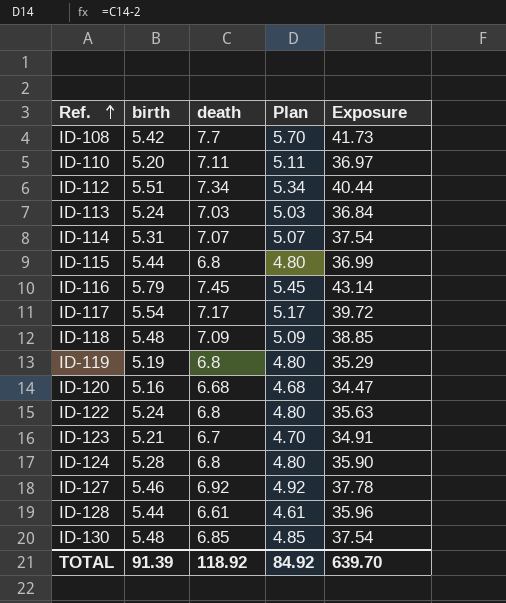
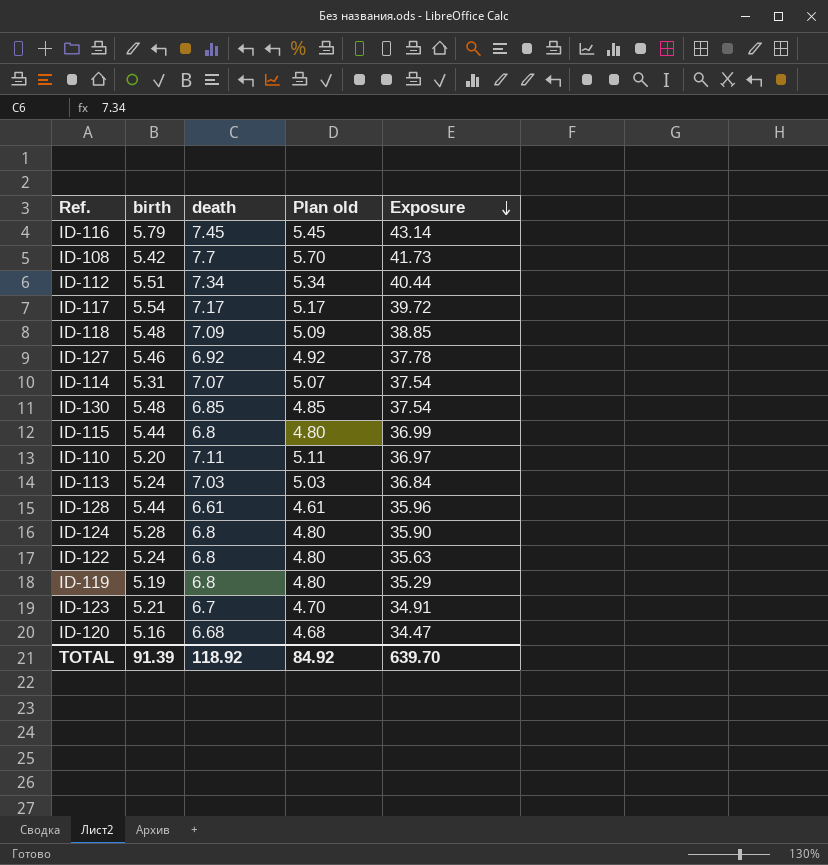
row order: Ref. ascending -> Exposure descending
column name: Plan -> Plan old

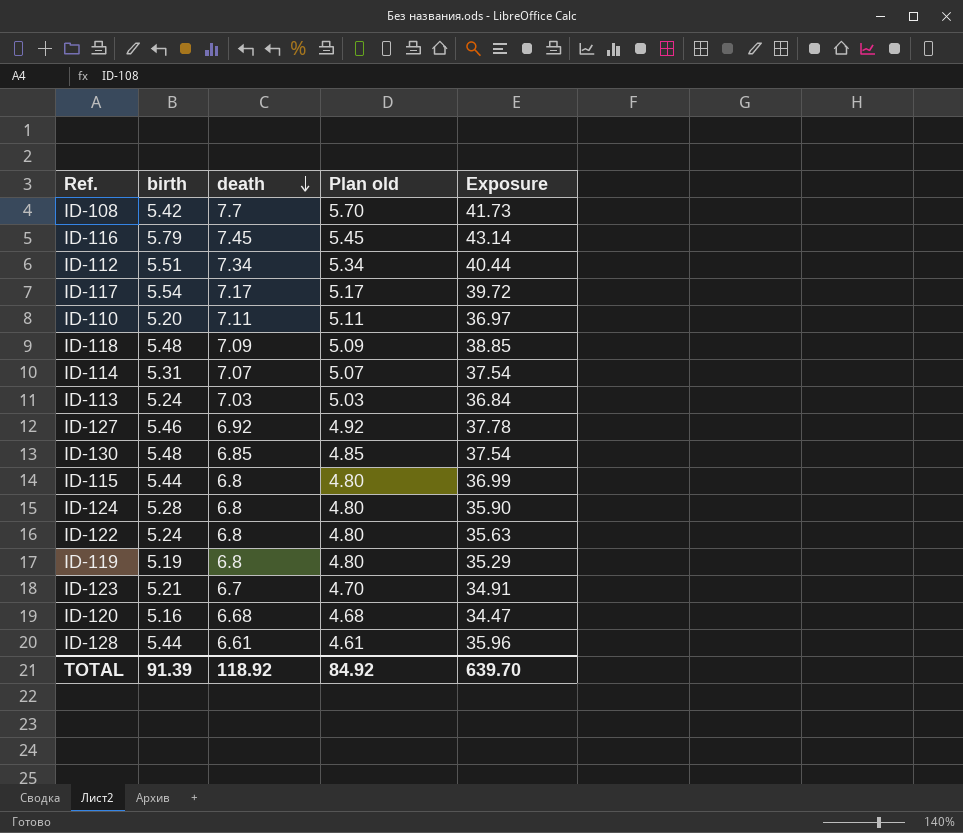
row order: Exposure descending -> death descending

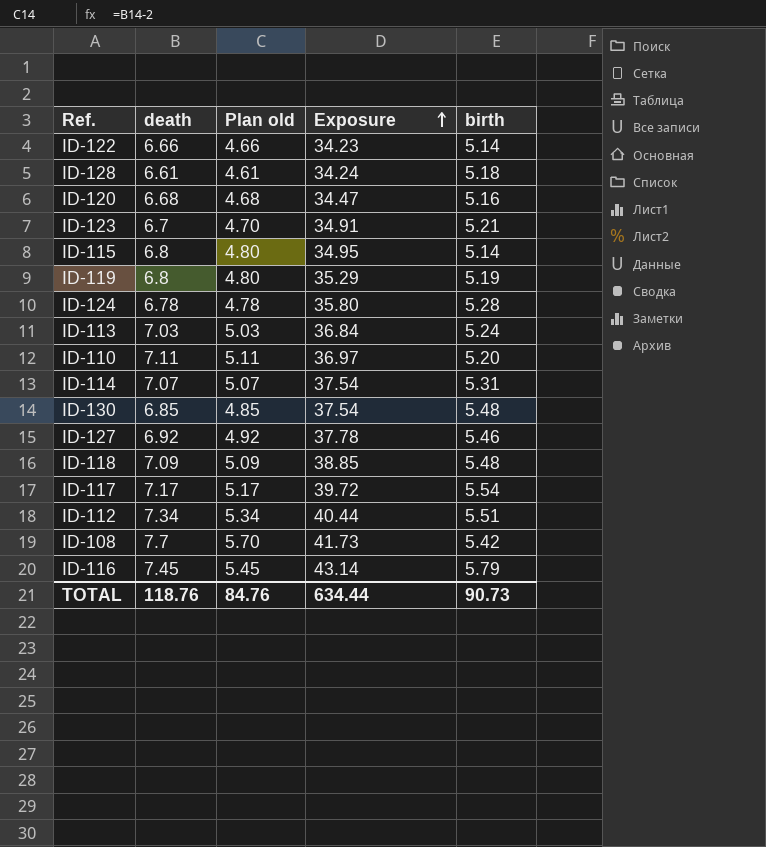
row order: death descending -> Exposure ascending
column birth | position: 2 -> 5
ID-122 | death: 6.8 -> 6.66
ID-122 | Plan old: 4.80 -> 4.66
ID-122 | Exposure: 35.63 -> 34.23
ID-122 | birth: 5.24 -> 5.14
ID-128 | Exposure: 35.96 -> 34.24
ID-128 | birth: 5.44 -> 5.18
ID-115 | Exposure: 36.99 -> 34.95
ID-115 | birth: 5.44 -> 5.14
ID-124 | death: 6.8 -> 6.78
ID-124 | Plan old: 4.80 -> 4.78
ID-124 | Exposure: 35.90 -> 35.80
TOTAL | death: 118.92 -> 118.76
TOTAL | Plan old: 84.92 -> 84.76
TOTAL | Exposure: 639.70 -> 634.44
TOTAL | birth: 91.39 -> 90.73

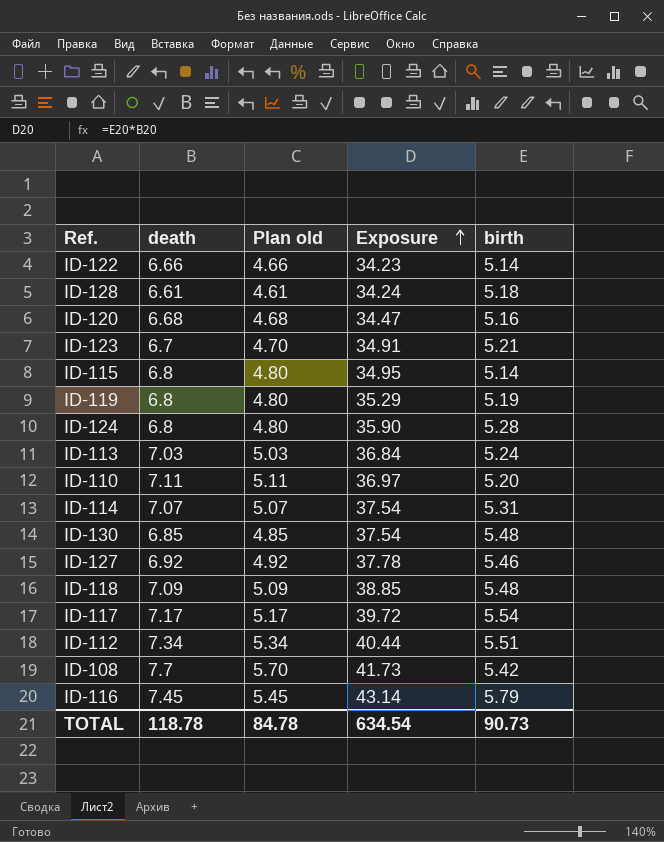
ID-124 | death: 6.78 -> 6.8
ID-124 | Plan old: 4.78 -> 4.80
ID-124 | Exposure: 35.80 -> 35.90
TOTAL | death: 118.76 -> 118.78
TOTAL | Plan old: 84.76 -> 84.78
TOTAL | Exposure: 634.44 -> 634.54

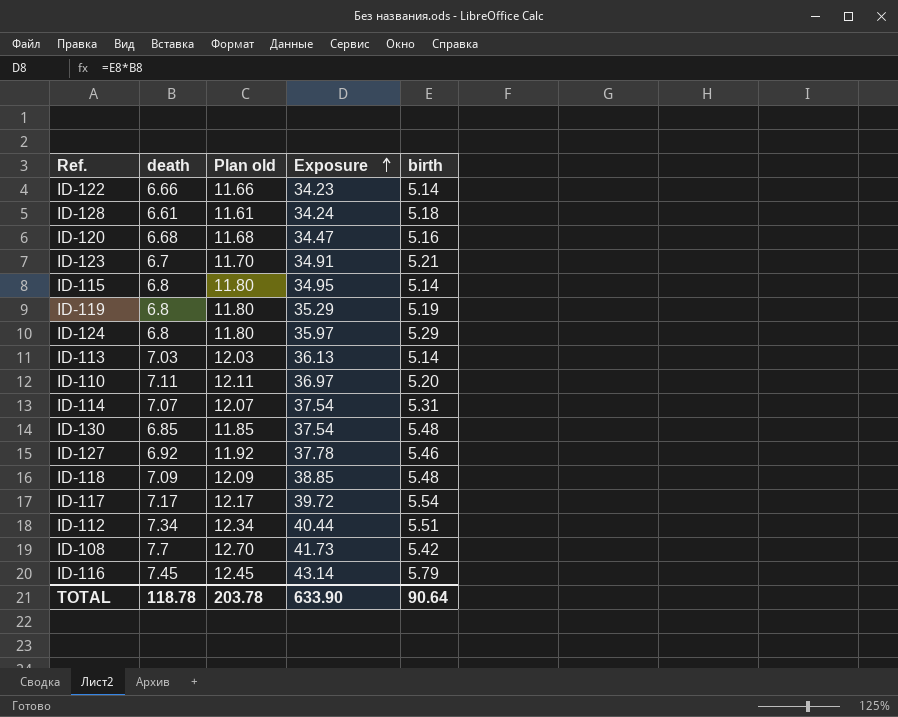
column Plan old | formula: [death] - 2 -> [death] + 5
ID-124 | Exposure: 35.90 -> 35.97
ID-124 | birth: 5.28 -> 5.29
ID-113 | Exposure: 36.84 -> 36.13
ID-113 | birth: 5.24 -> 5.14
TOTAL | Plan old: 84.78 -> 203.78
TOTAL | Exposure: 634.54 -> 633.90
TOTAL | birth: 90.73 -> 90.64

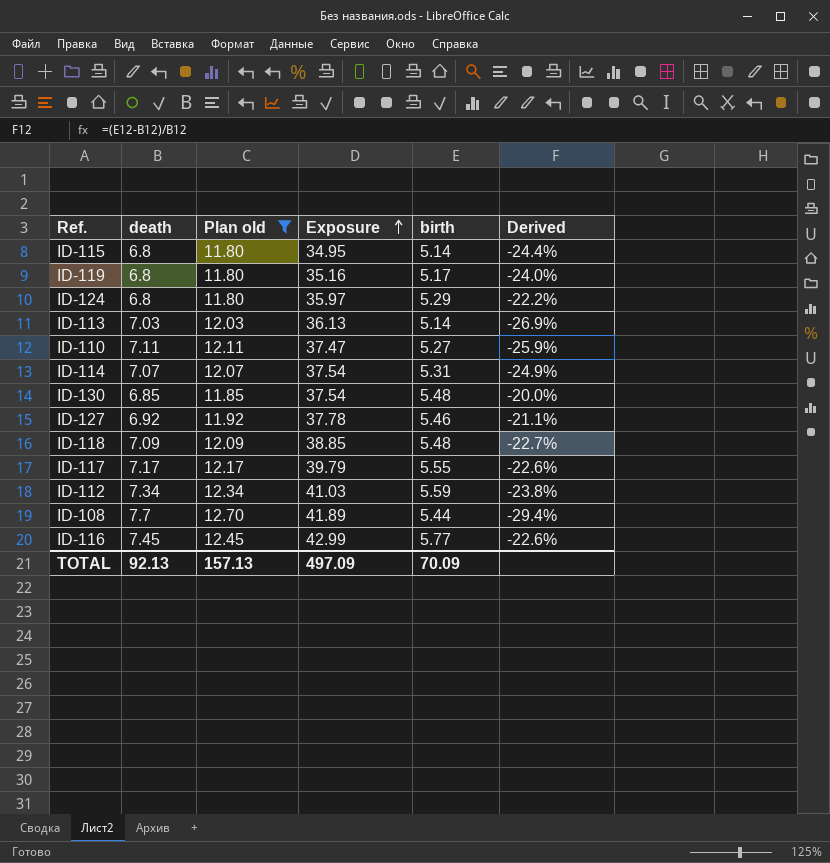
filter: none -> Plan old >= 11.80
column Derived | formula: none -> ([birth] - [death]) / [death]
ID-119 | Exposure: 35.29 -> 35.16
ID-119 | birth: 5.19 -> 5.17
ID-110 | Exposure: 36.97 -> 37.47
ID-110 | birth: 5.20 -> 5.27
ID-117 | Exposure: 39.72 -> 39.79
ID-117 | birth: 5.54 -> 5.55
ID-112 | Exposure: 40.44 -> 41.03
ID-112 | birth: 5.51 -> 5.59
ID-108 | Exposure: 41.73 -> 41.89
ID-108 | birth: 5.42 -> 5.44
ID-116 | Exposure: 43.14 -> 42.99
ID-116 | birth: 5.79 -> 5.77
TOTAL | death: 118.78 -> 92.13
TOTAL | Plan old: 203.78 -> 157.13
TOTAL | Exposure: 633.90 -> 497.09
TOTAL | birth: 90.64 -> 70.09

